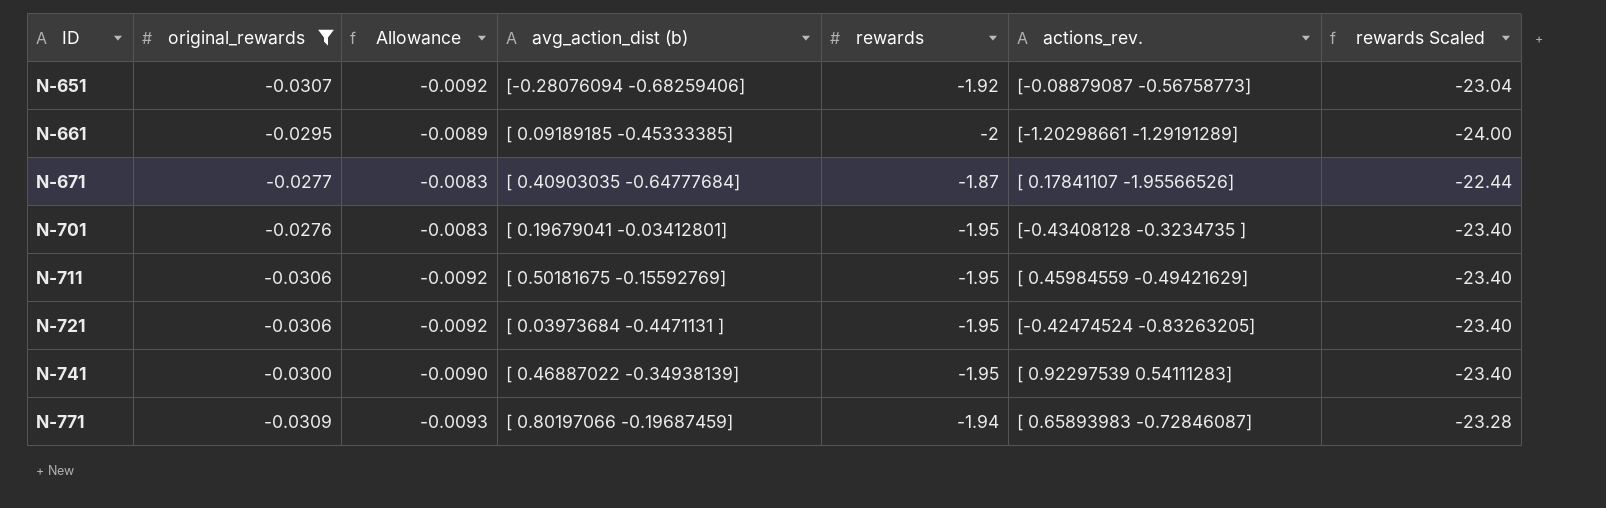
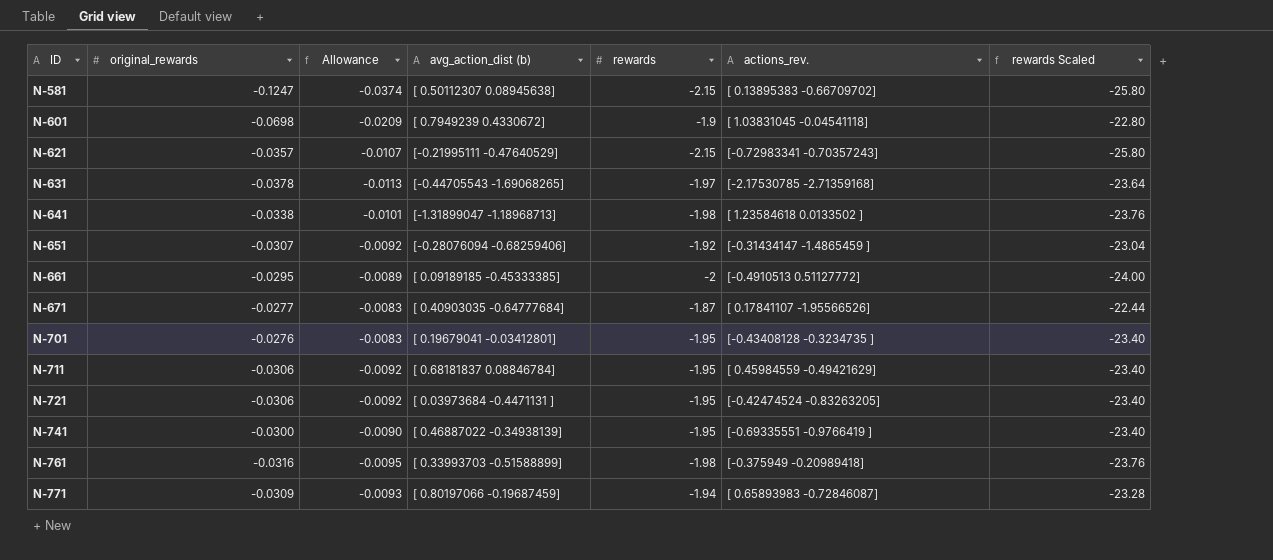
filter: original_rewards >= -0.0309 -> none
N-651 | actions_rev.: [-0.08879087 -0.56758773] -> [-0.31434147 -1.4865459 ]
N-661 | actions_rev.: [-1.20298661 -1.29191289] -> [-0.4910513 0.51127772]
N-711 | avg_action_dist (b): [ 0.50181675 -0.15592769] -> [ 0.68181837 0.08846784]
N-741 | actions_rev.: [ 0.92297539 0.54111283] -> [-0.69335551 -0.9766419 ]

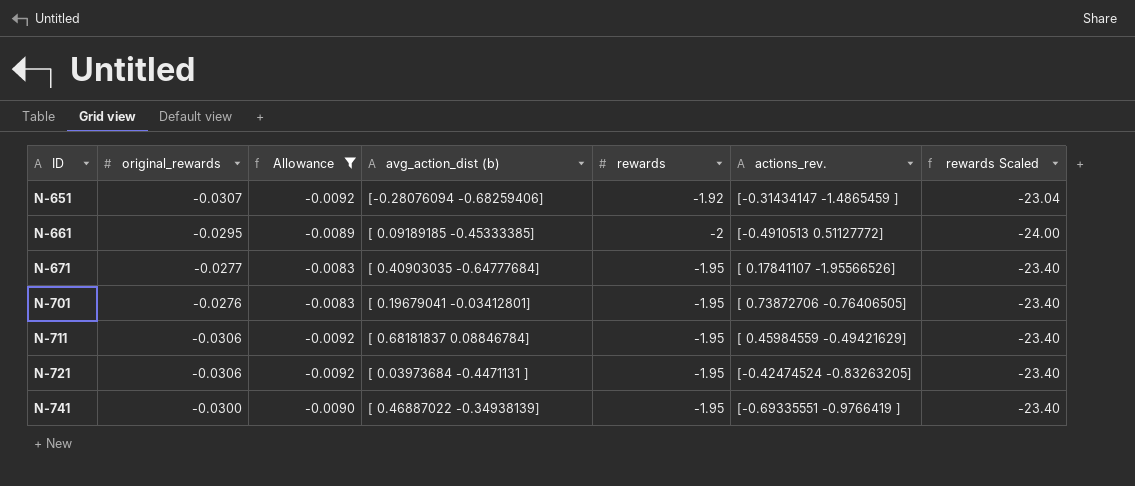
filter: none -> Allowance >= -0.0092
N-671 | rewards: -1.87 -> -1.95
N-671 | rewards Scaled: -22.44 -> -23.40
N-701 | actions_rev.: [-0.43408128 -0.3234735 ] -> [ 0.73872706 -0.76406505]

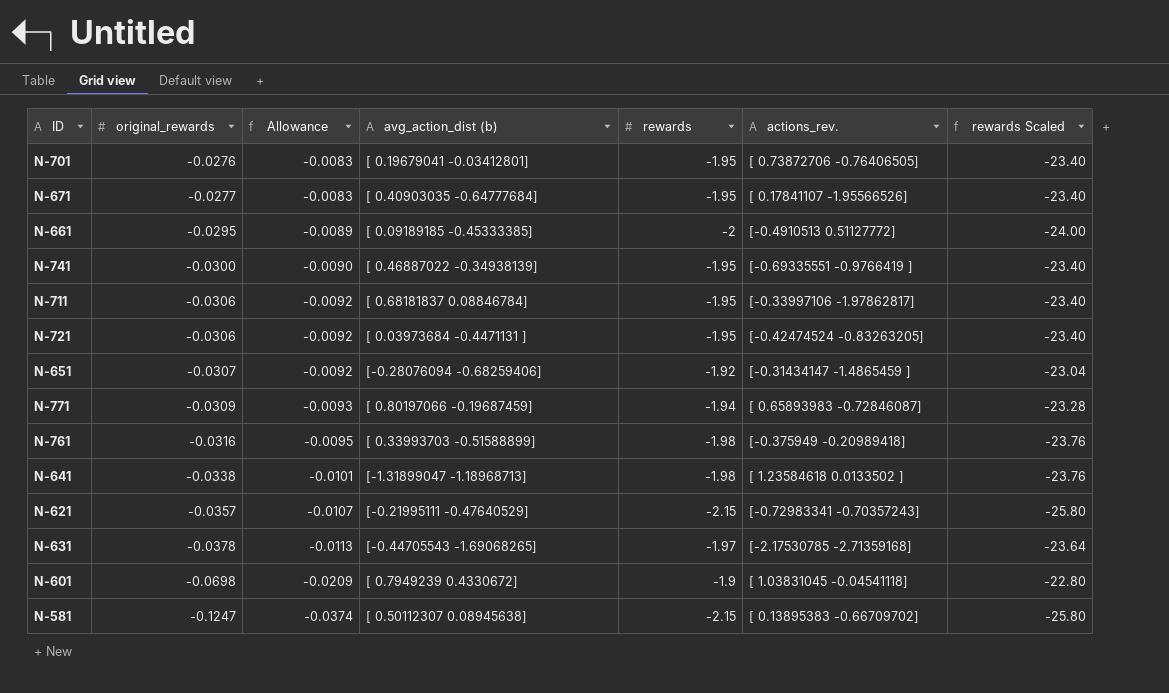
filter: Allowance >= -0.0092 -> none
row order: ID ascending -> original_rewards descending
N-711 | actions_rev.: [ 0.45984559 -0.49421629] -> [-0.33997106 -1.97862817]

